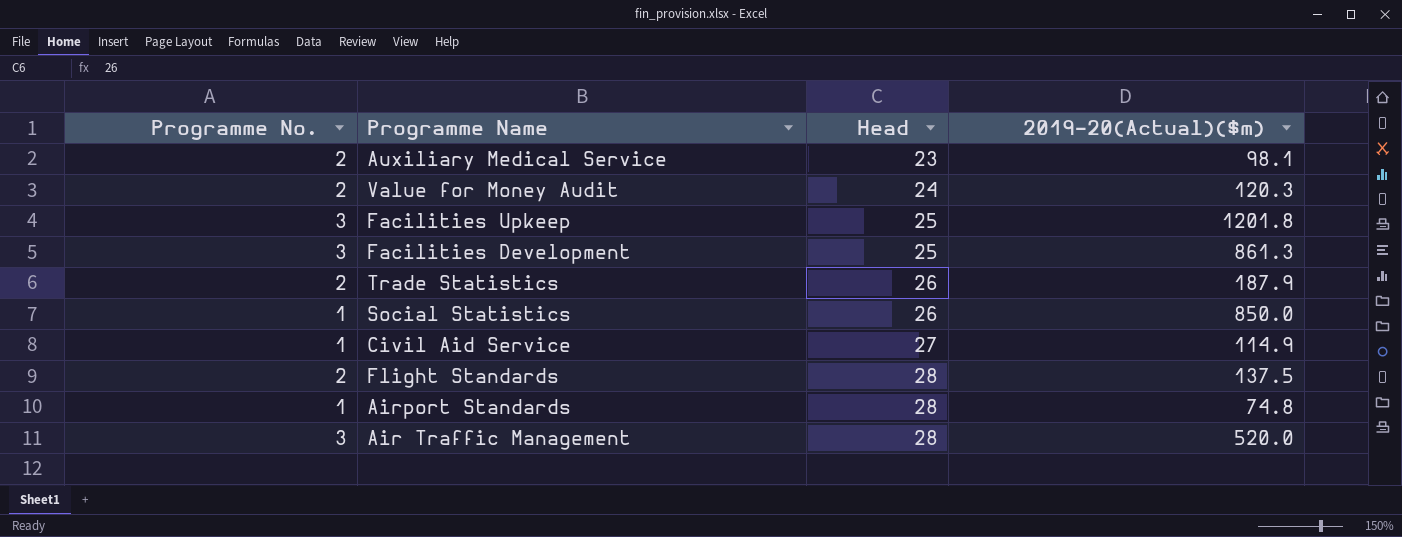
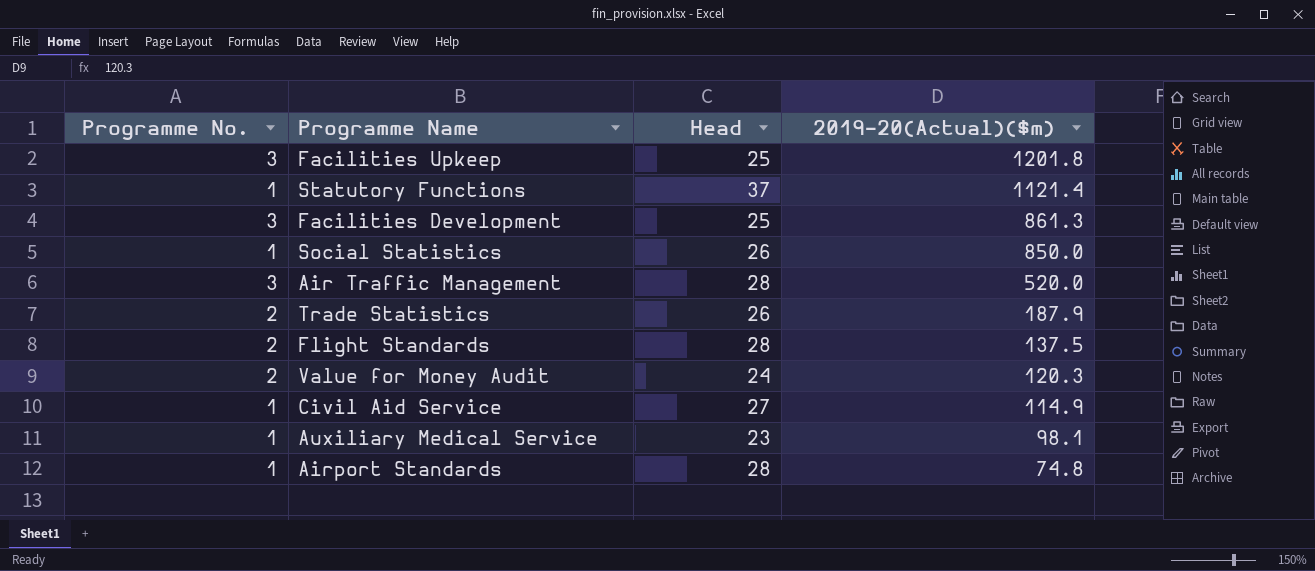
row order: Head ascending -> 2019-20(Actual)($m) descending
row Statutory Functions: none -> 1 | 37 | 1121.4
Auxiliary Medical Service | Programme No.: 2 -> 1

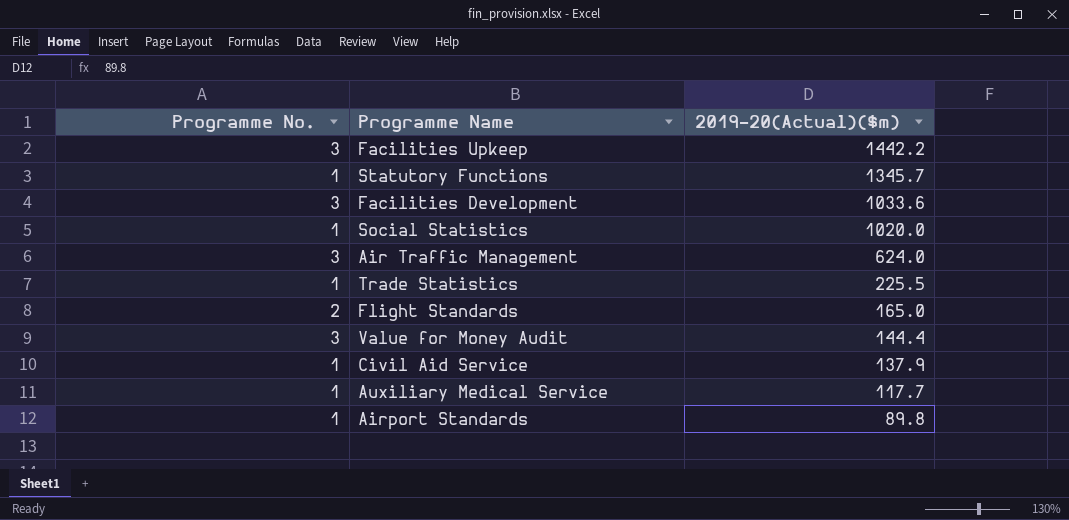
column Head | position: 3 -> none
Facilities Upkeep | 2019-20(Actual)($m): 1201.8 -> 1442.2
Statutory Functions | 2019-20(Actual)($m): 1121.4 -> 1345.7
Facilities Development | 2019-20(Actual)($m): 861.3 -> 1033.6
Social Statistics | 2019-20(Actual)($m): 850.0 -> 1020.0
Air Traffic Management | 2019-20(Actual)($m): 520.0 -> 624.0
Trade Statistics | Programme No.: 2 -> 1
Trade Statistics | 2019-20(Actual)($m): 187.9 -> 225.5
Flight Standards | 2019-20(Actual)($m): 137.5 -> 165.0
Value for Money Audit | Programme No.: 2 -> 3
Value for Money Audit | 2019-20(Actual)($m): 120.3 -> 144.4
Civil Aid Service | 2019-20(Actual)($m): 114.9 -> 137.9
Auxiliary Medical Service | 2019-20(Actual)($m): 98.1 -> 117.7
Airport Standards | 2019-20(Actual)($m): 74.8 -> 89.8

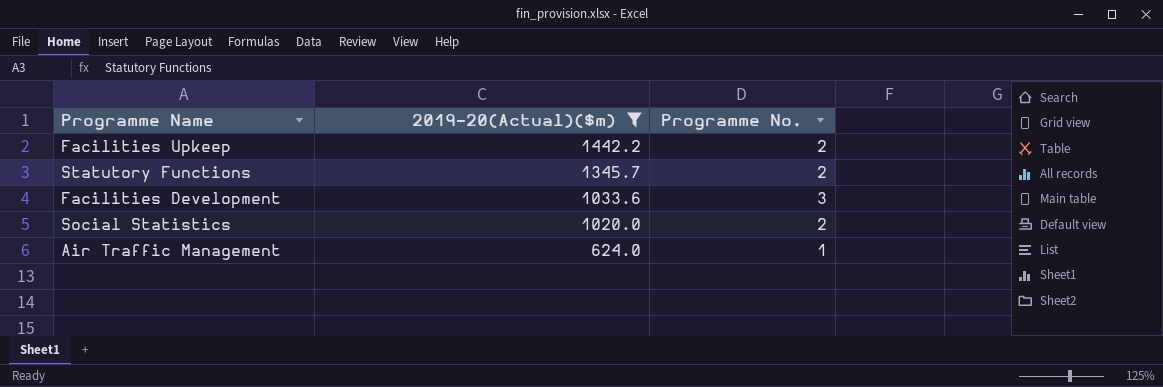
filter: none -> 2019-20(Actual)($m) >= 624.0
column Programme No. | position: 1 -> 3
Facilities Upkeep | Programme No.: 3 -> 2
Statutory Functions | Programme No.: 1 -> 2
Social Statistics | Programme No.: 1 -> 2
Air Traffic Management | Programme No.: 3 -> 1

